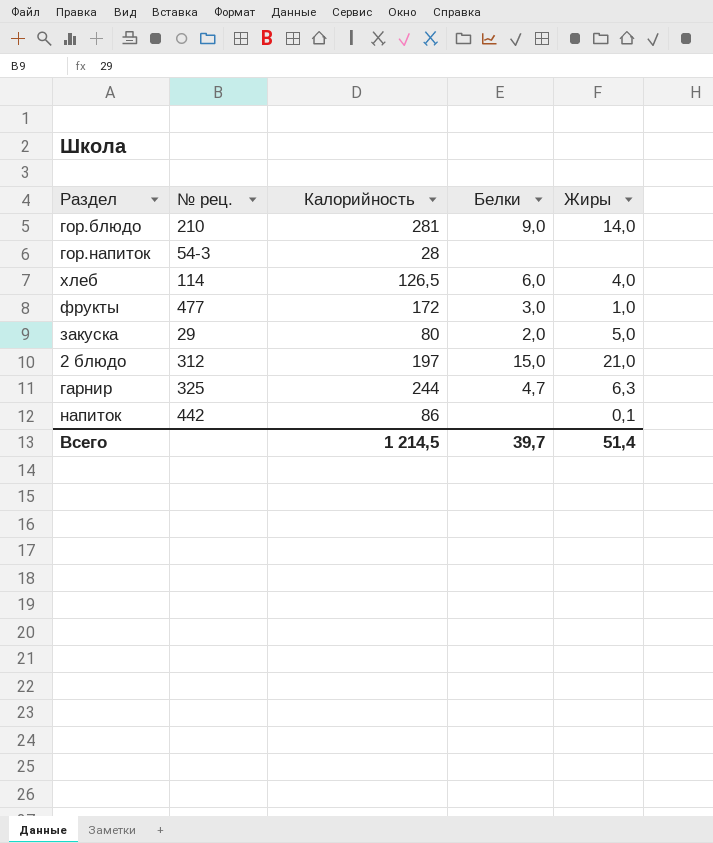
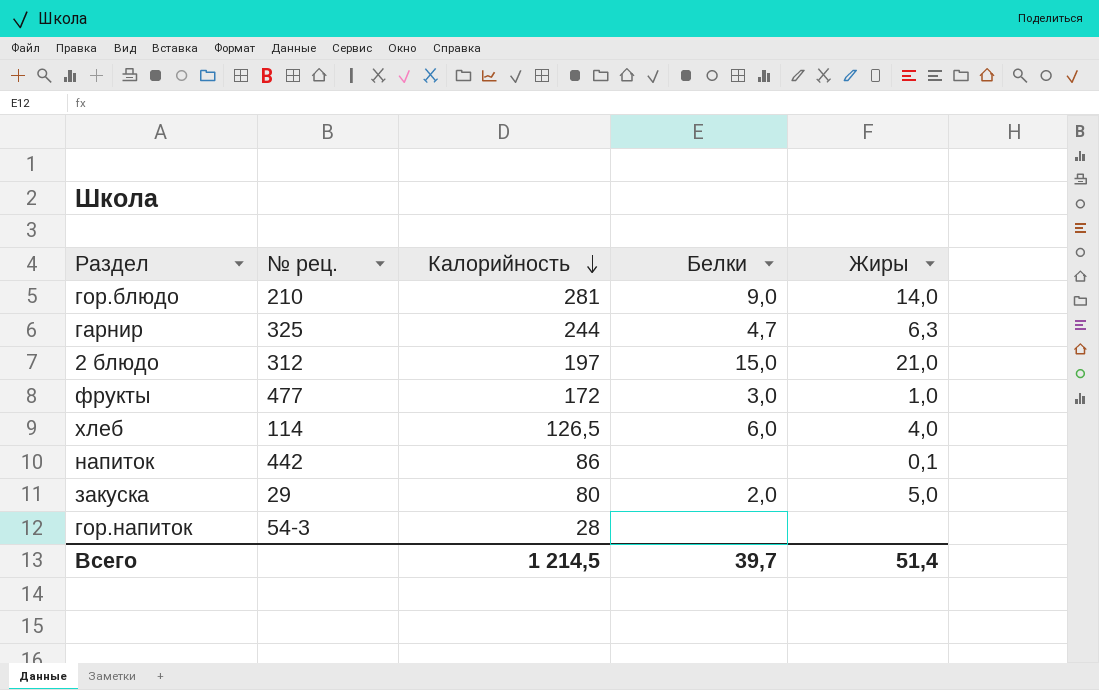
row order: none -> Калорийность descending

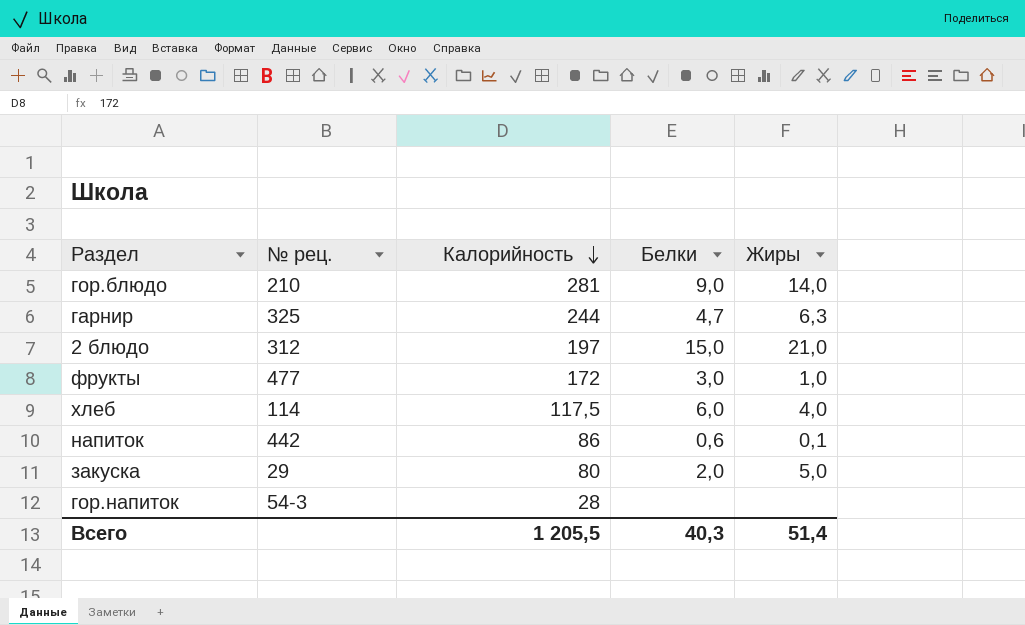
хлеб | Калорийность: 126,5 -> 117,5
напиток | Белки: none -> 0,6
Всего | Калорийность: 1 214,5 -> 1 205,5
Всего | Белки: 39,7 -> 40,3

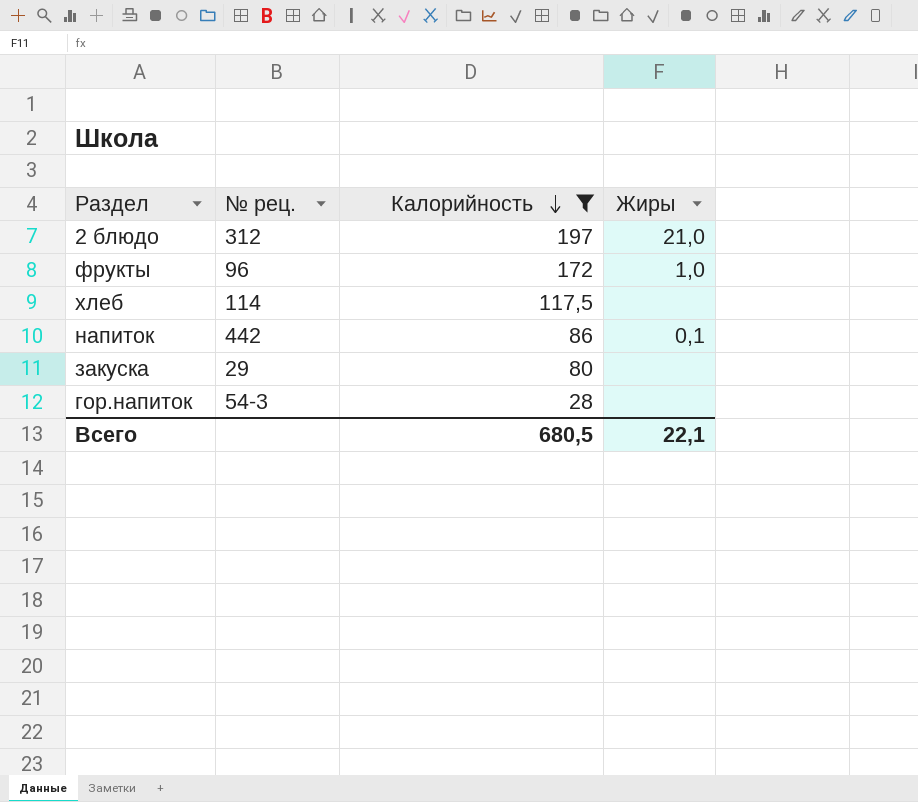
filter: none -> Калорийность <= 197
column Белки | position: 4 -> none
фрукты | № рец.: 477 -> 96
хлеб | Жиры: 4,0 -> none
закуска | Жиры: 5,0 -> none
Всего | Калорийность: 1 205,5 -> 680,5
Всего | Жиры: 51,4 -> 22,1

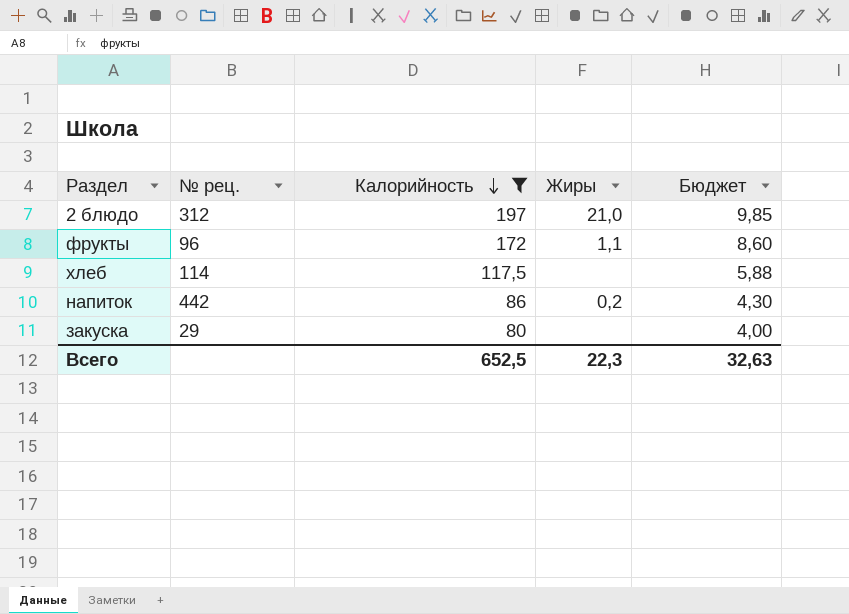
column Бюджет | formula: none -> [Калорийность] * 0,05
row гор.напиток: 54-3 | 28 | none -> none
фрукты | Жиры: 1,0 -> 1,1
напиток | Жиры: 0,1 -> 0,2
Всего | Калорийность: 680,5 -> 652,5
Всего | Жиры: 22,1 -> 22,3

